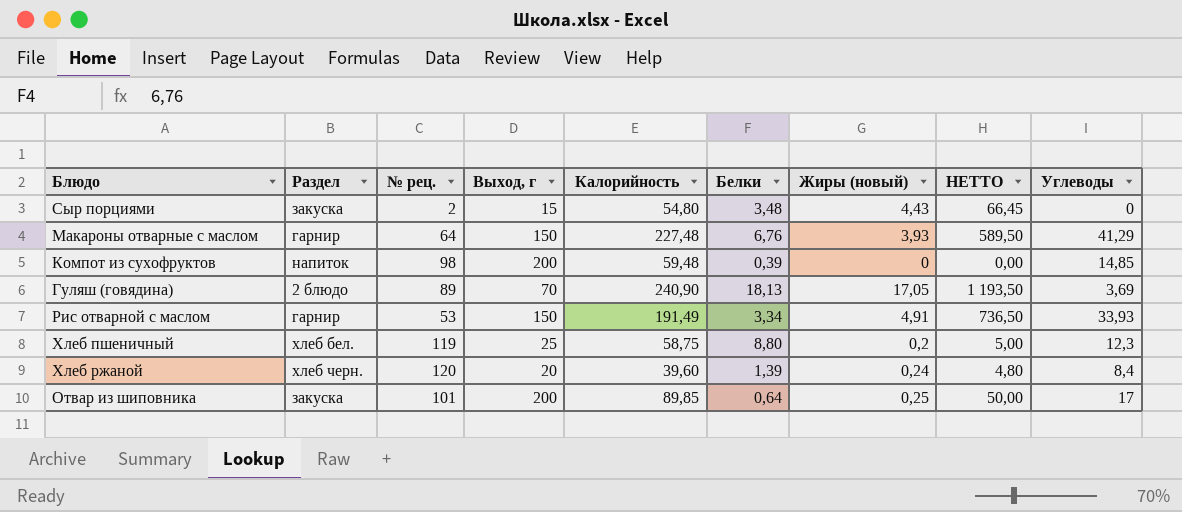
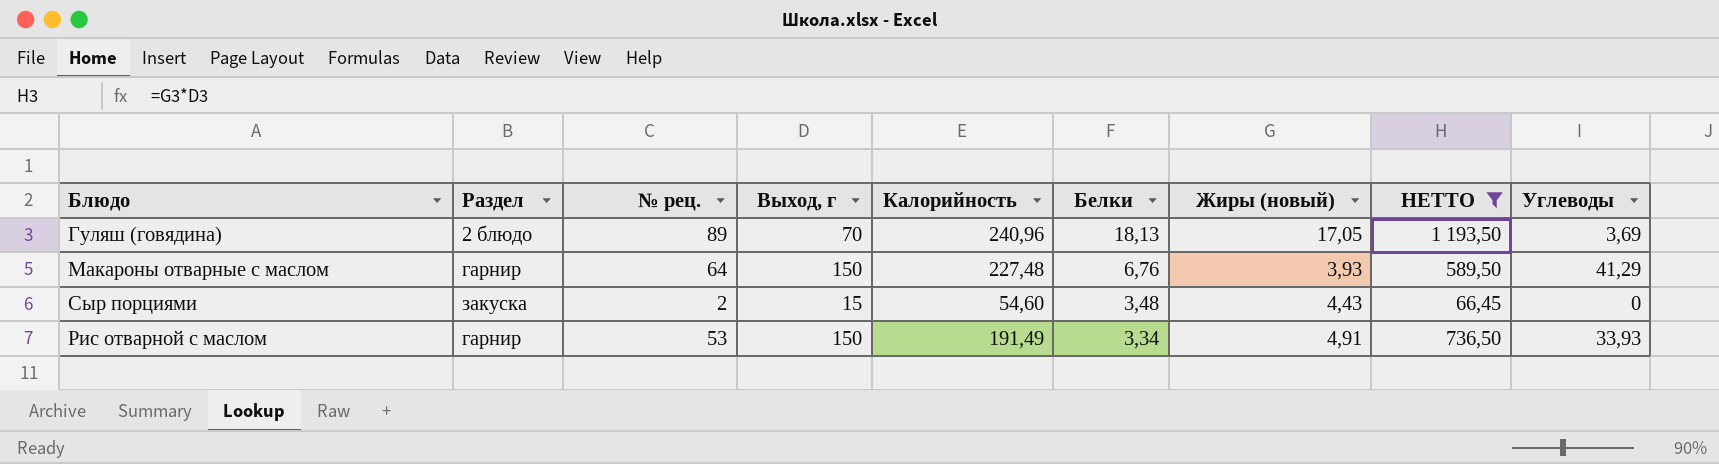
filter: none -> НЕТТО >= 66,45
row order: none -> Белки descending
Гуляш (говядина) | Калорийность: 240,90 -> 240,96
Сыр порциями | Калорийность: 54,80 -> 54,60

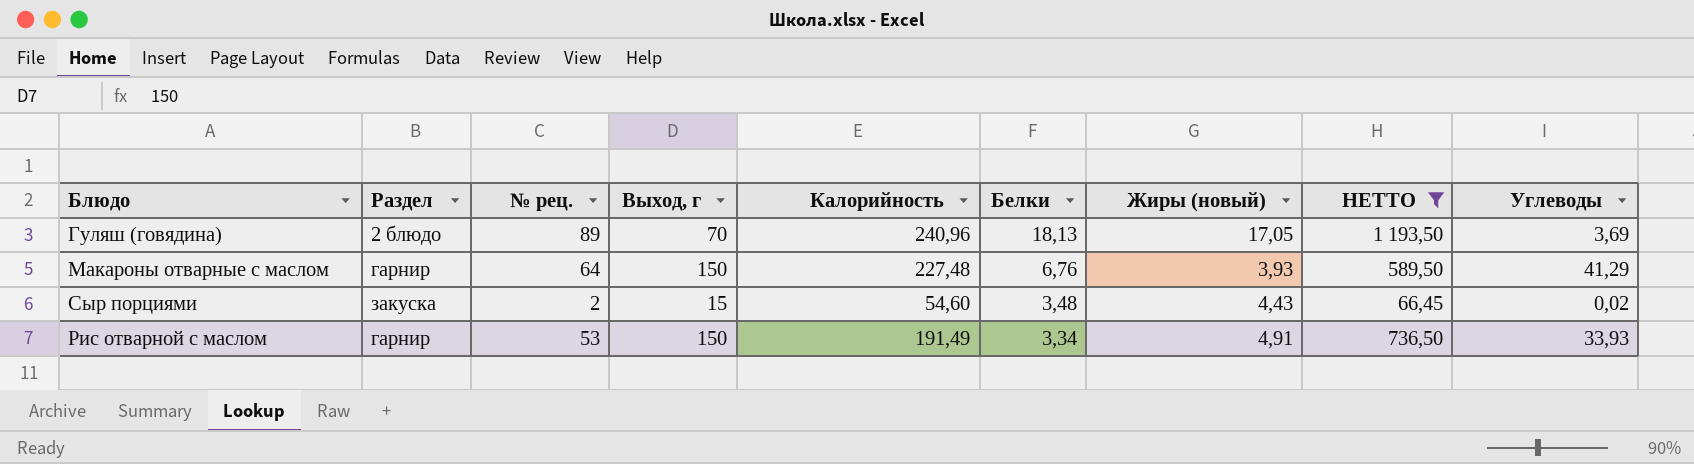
Сыр порциями | Углеводы: 0 -> 0,02

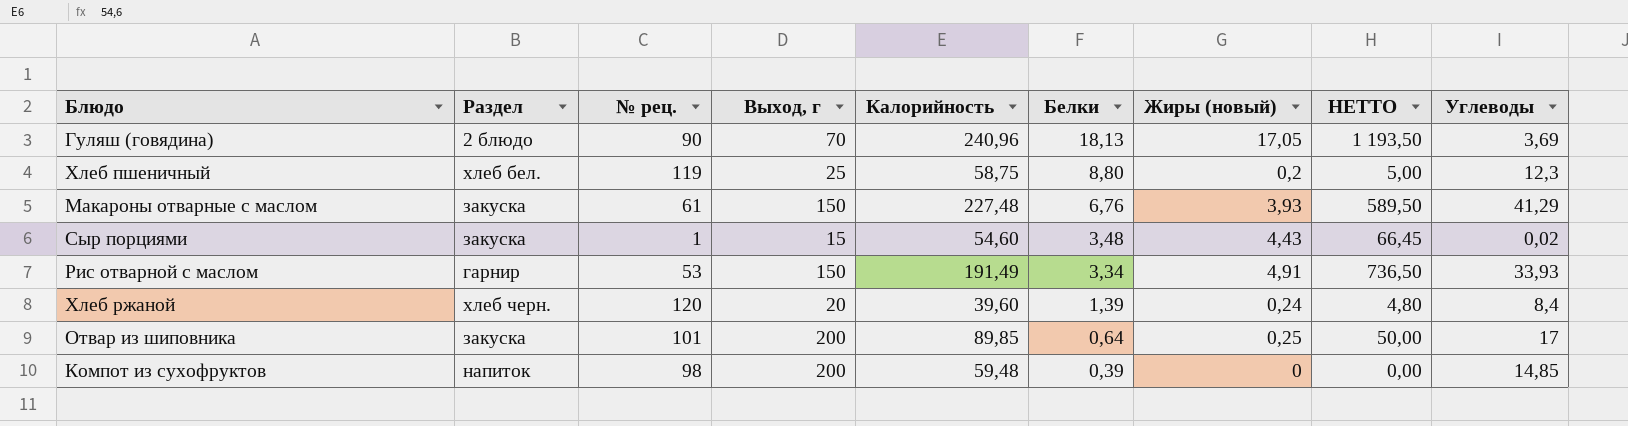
filter: НЕТТО >= 66,45 -> none
Гуляш (говядина) | № рец.: 89 -> 90
Макароны отварные с маслом | Раздел: гарнир -> закуска
Макароны отварные с маслом | № рец.: 64 -> 61
Сыр порциями | № рец.: 2 -> 1

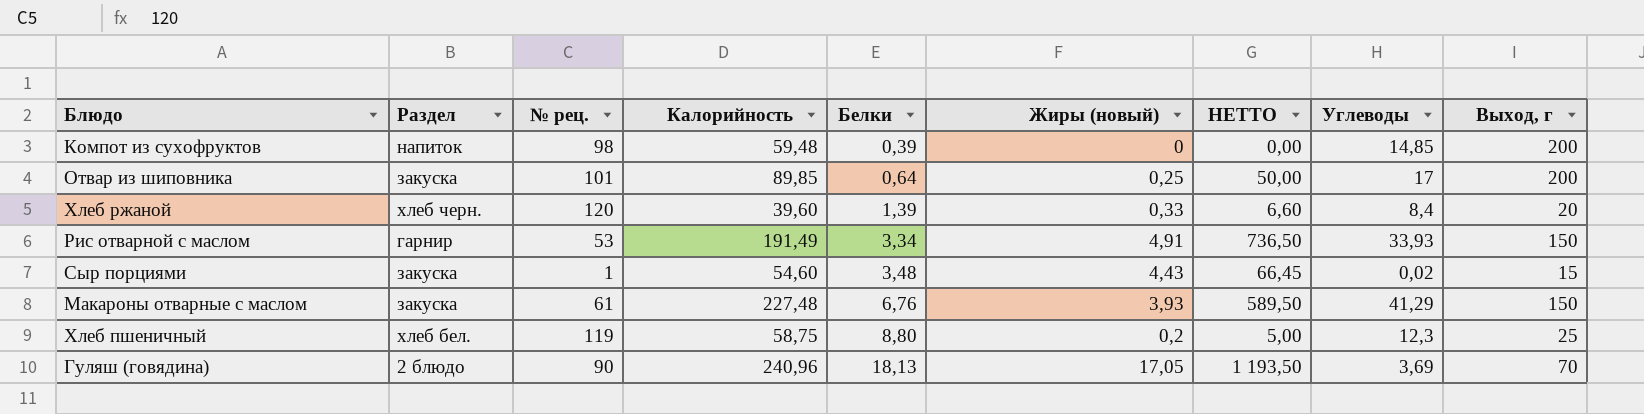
row order: Белки descending -> Белки ascending
column Выход, г | position: 4 -> 9
Хлеб ржаной | Жиры (новый): 0,24 -> 0,33
Хлеб ржаной | НЕТТО: 4,80 -> 6,60

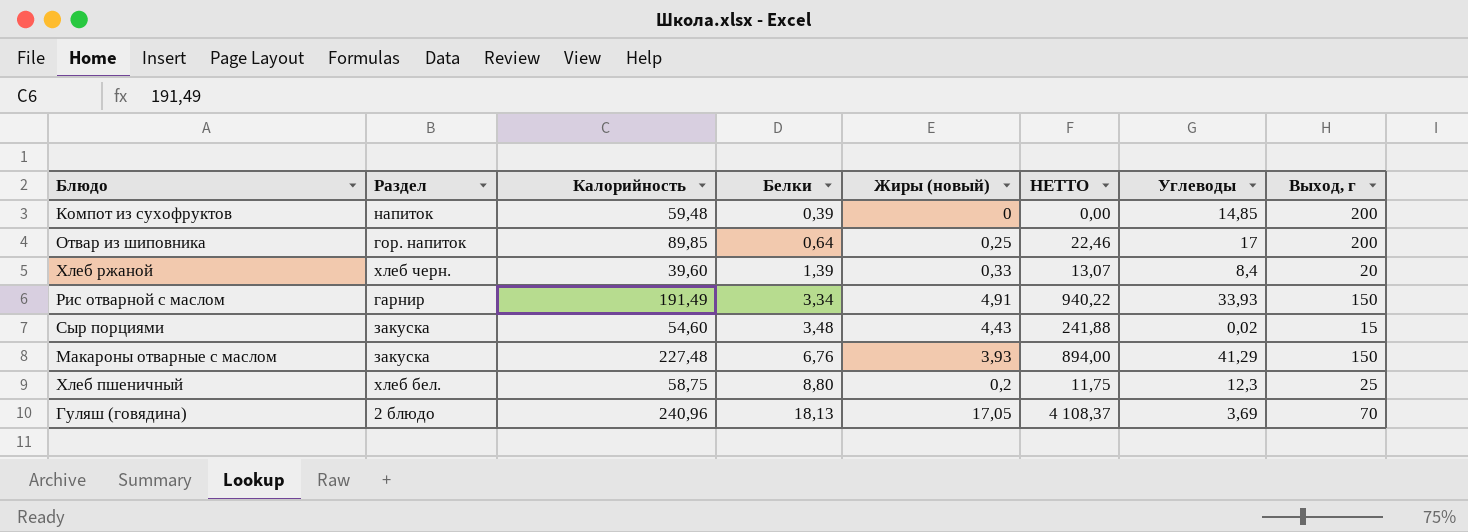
column № рец. | position: 3 -> none
column НЕТТО | formula: [Жиры (новый)] * [Выход, г] -> [Калорийность] * [Жиры (новый)]
Отвар из шиповника | Раздел: закуска -> гор. напиток

